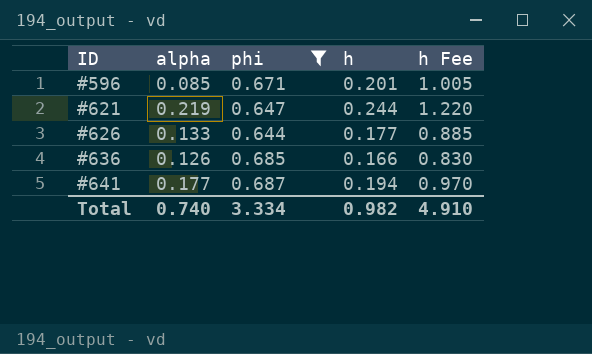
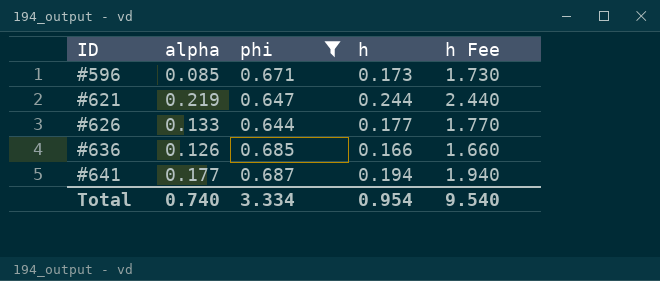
column h Fee | formula: [h] * 5 -> [h] * 10
#596 | h: 0.201 -> 0.173
Total | h: 0.982 -> 0.954
Total | h Fee: 4.910 -> 9.540

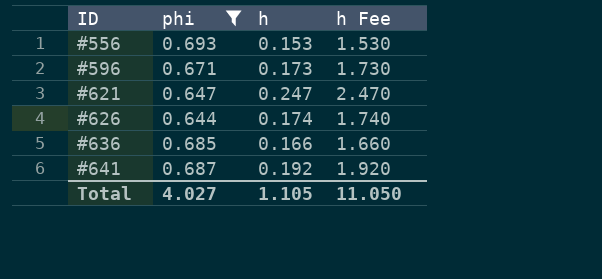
column alpha | position: 2 -> none
row #556: none -> 0.693 | 0.153 | 1.530
#621 | h: 0.244 -> 0.247
#621 | h Fee: 2.440 -> 2.470
#626 | h: 0.177 -> 0.174
#626 | h Fee: 1.770 -> 1.740
#641 | h: 0.194 -> 0.192
#641 | h Fee: 1.940 -> 1.920
Total | phi: 3.334 -> 4.027
Total | h: 0.954 -> 1.105
Total | h Fee: 9.540 -> 11.050

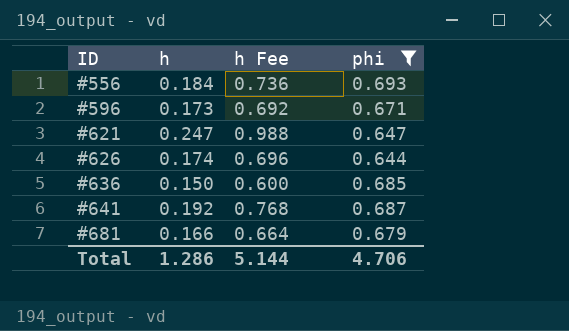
column h Fee | formula: [h] * 10 -> [h] * 4
column phi | position: 2 -> 4
#556 | h: 0.153 -> 0.184
#636 | h: 0.166 -> 0.150
row #681: none -> 0.166 | 0.664 | 0.679
Total | h: 1.105 -> 1.286
Total | h Fee: 11.050 -> 5.144
Total | phi: 4.027 -> 4.706

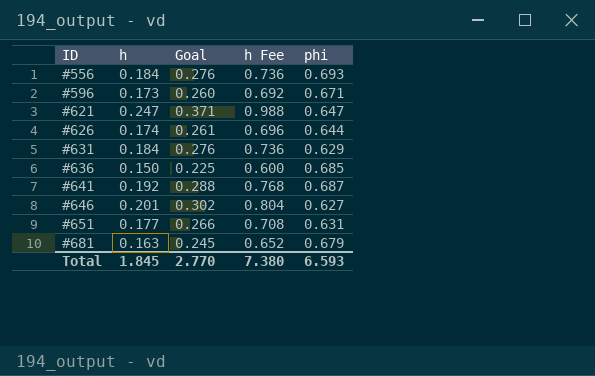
filter: phi >= 0.644 -> none
column Goal | formula: none -> [h] * 1.5
#681 | h: 0.166 -> 0.163
#681 | h Fee: 0.664 -> 0.652
Total | h: 1.286 -> 1.845
Total | h Fee: 5.144 -> 7.380
Total | phi: 4.706 -> 6.593

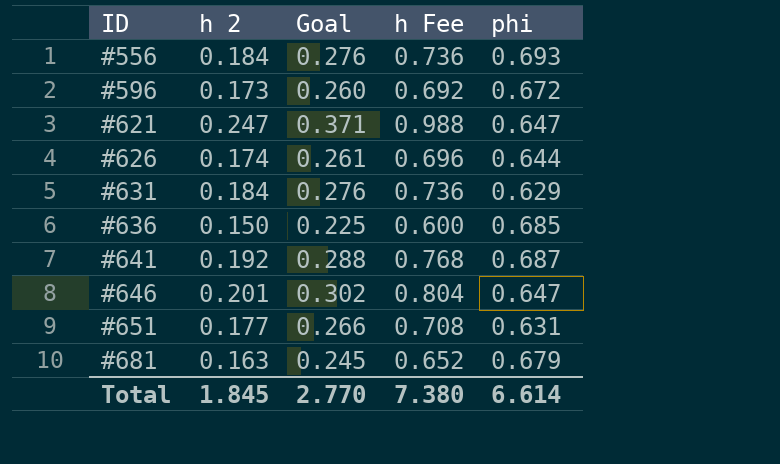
column name: h -> h 2
#596 | phi: 0.671 -> 0.672
#646 | phi: 0.627 -> 0.647
Total | phi: 6.593 -> 6.614

